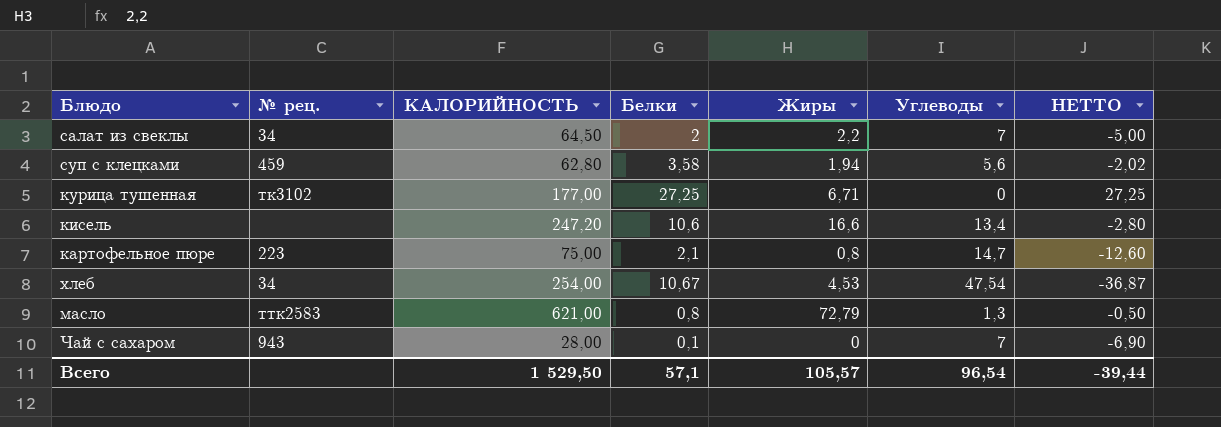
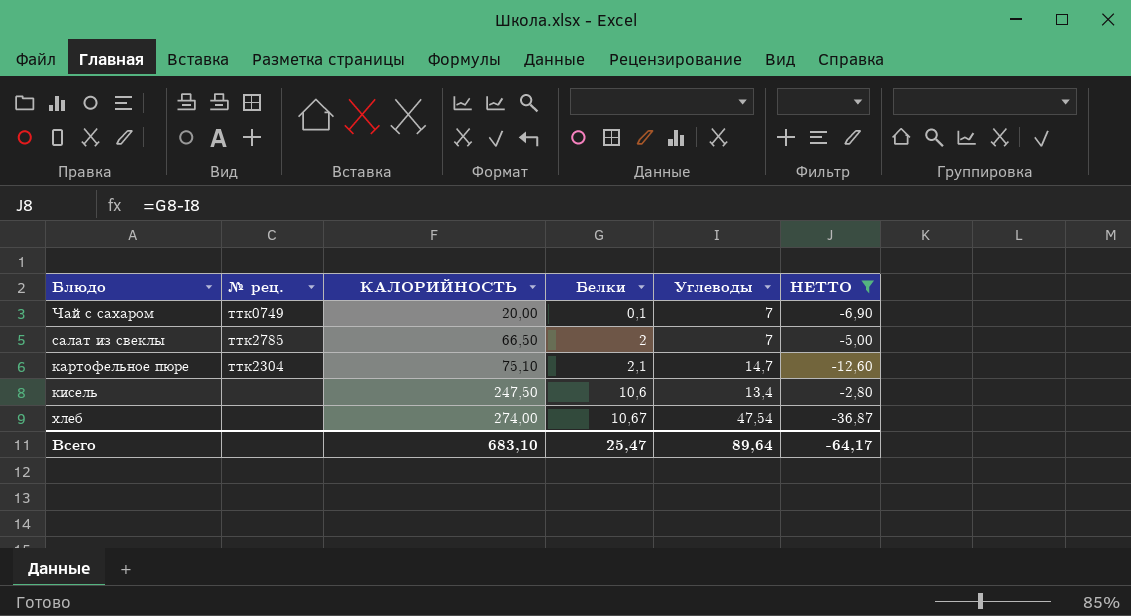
filter: none -> НЕТТО <= -2,80
row order: none -> КАЛОРИЙНОСТЬ ascending
column Жиры | position: 5 -> none
Чай с сахаром | № рец.: 943 -> ттк0749
Чай с сахаром | КАЛОРИЙНОСТЬ: 28,00 -> 20,00
салат из свеклы | № рец.: 34 -> ттк2785
салат из свеклы | КАЛОРИЙНОСТЬ: 64,50 -> 66,50
картофельное пюре | № рец.: 223 -> ттк2304
картофельное пюре | КАЛОРИЙНОСТЬ: 75,00 -> 75,10
кисель | КАЛОРИЙНОСТЬ: 247,20 -> 247,50
хлеб | № рец.: 34 -> none
хлеб | КАЛОРИЙНОСТЬ: 254,00 -> 274,00
Всего | КАЛОРИЙНОСТЬ: 1 529,50 -> 683,10
Всего | Белки: 57,1 -> 25,47
Всего | Углеводы: 96,54 -> 89,64
Всего | НЕТТО: -39,44 -> -64,17

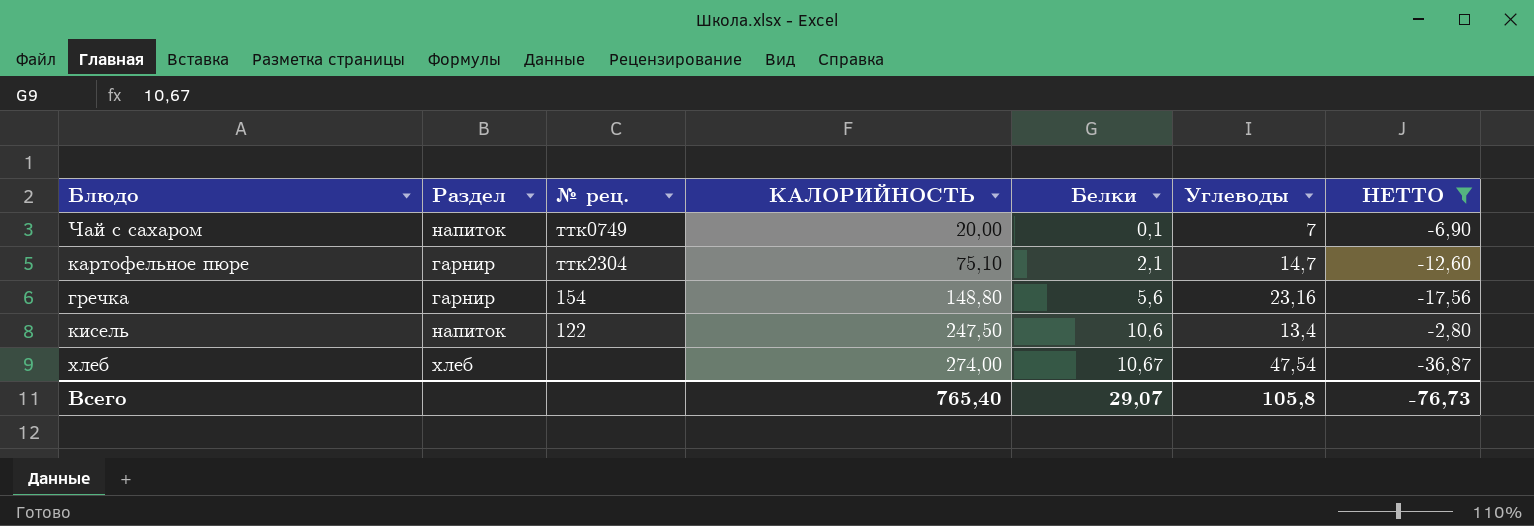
column Раздел | position: none -> 2
row салат из свеклы: ттк2785 | 66,50 | 2 | 7 | -5,00 -> none
row гречка: none -> гарнир | 154 | 148,80 | 5,6 | 23,16 | -17,56
кисель | № рец.: none -> 122
Всего | КАЛОРИЙНОСТЬ: 683,10 -> 765,40
Всего | Белки: 25,47 -> 29,07
Всего | Углеводы: 89,64 -> 105,8
Всего | НЕТТО: -64,17 -> -76,73

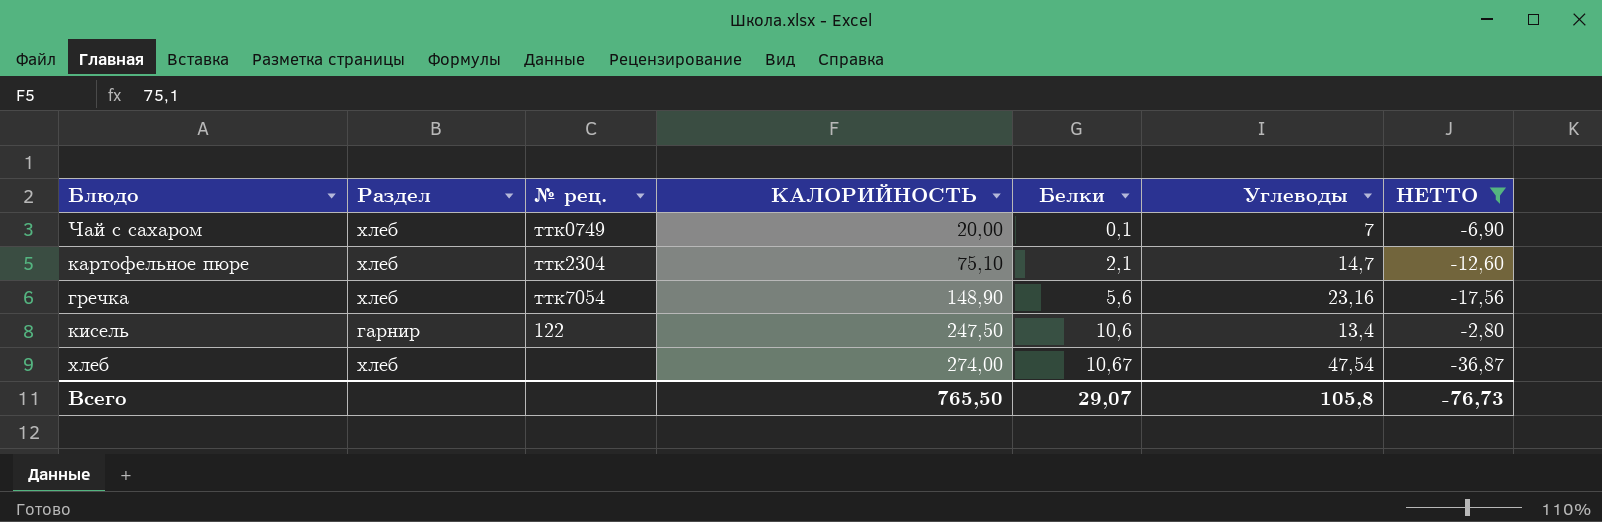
Чай с сахаром | Раздел: напиток -> хлеб
картофельное пюре | Раздел: гарнир -> хлеб
гречка | Раздел: гарнир -> хлеб
гречка | № рец.: 154 -> ттк7054
гречка | КАЛОРИЙНОСТЬ: 148,80 -> 148,90
кисель | Раздел: напиток -> гарнир
Всего | КАЛОРИЙНОСТЬ: 765,40 -> 765,50

